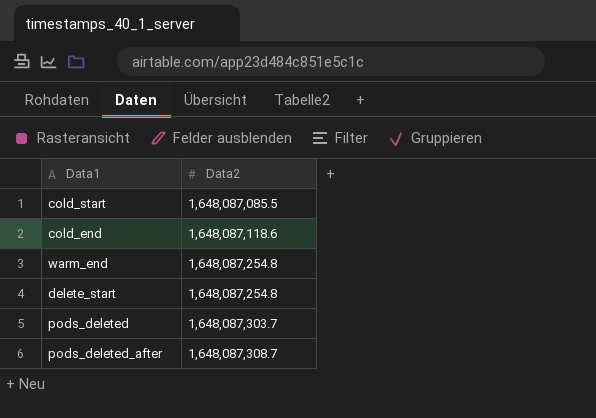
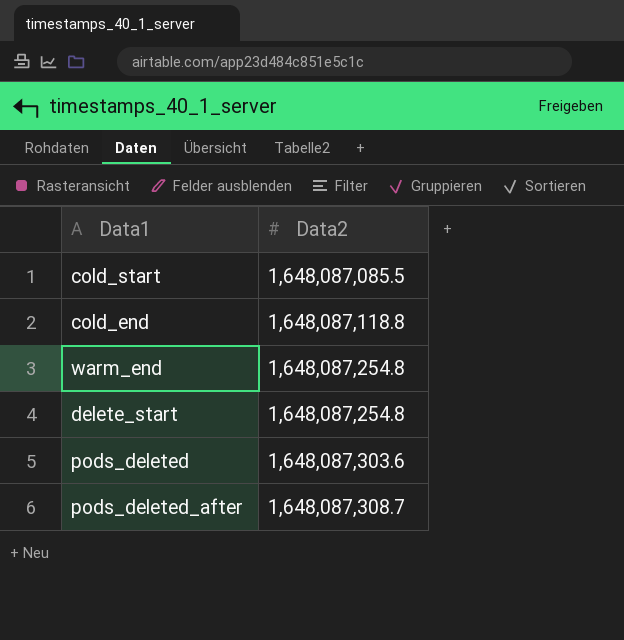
cold_end | Data2: 1,648,087,118.6 -> 1,648,087,118.8
pods_deleted | Data2: 1,648,087,303.7 -> 1,648,087,303.6

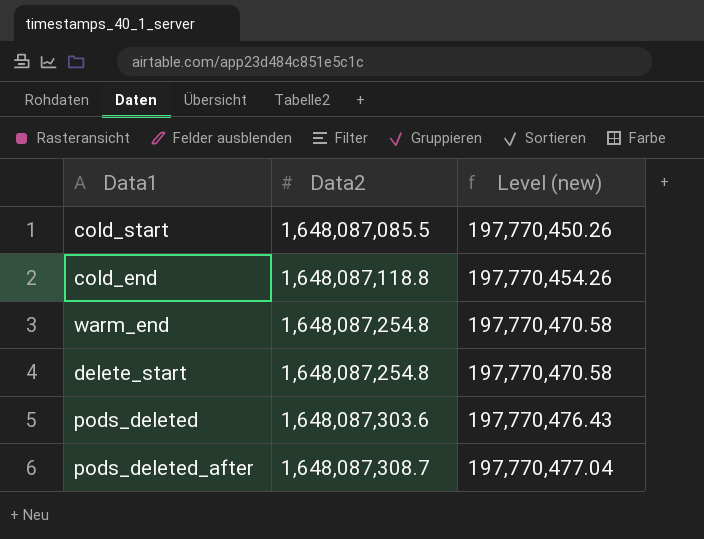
column Level (new) | formula: none -> [Data2] * 0.12

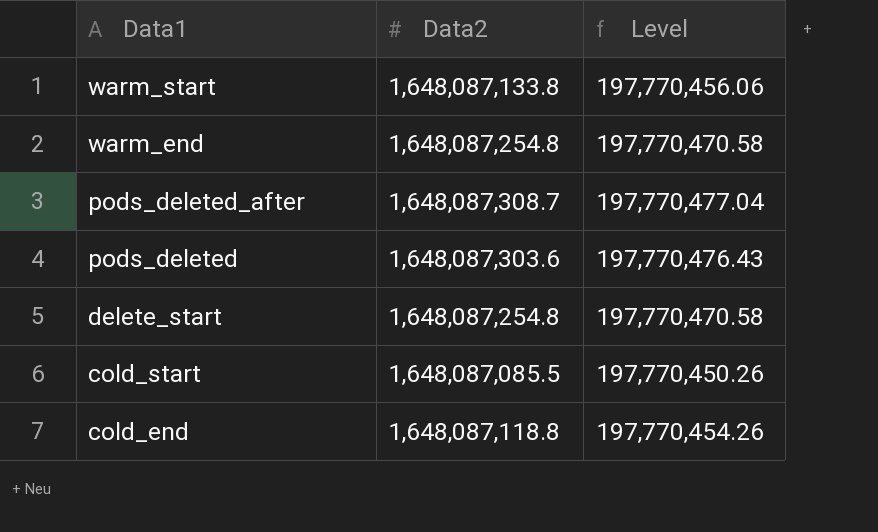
row order: Data2 ascending -> Data1 descending
column name: Level (new) -> Level
row warm_start: none -> 1,648,087,133.8 | 197,770,456.06

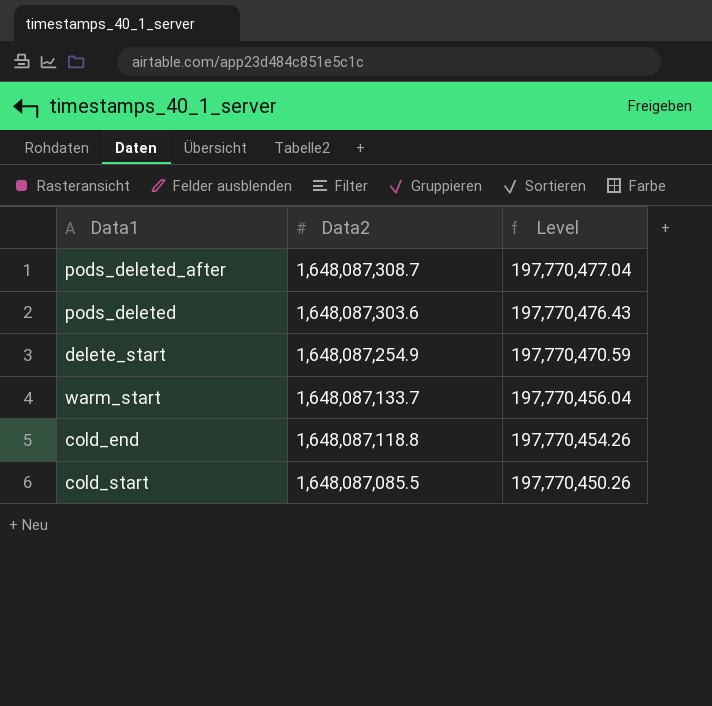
row order: Data1 descending -> Data2 descending
row warm_end: 1,648,087,254.8 | 197,770,470.58 -> none
delete_start | Data2: 1,648,087,254.8 -> 1,648,087,254.9
delete_start | Level: 197,770,470.58 -> 197,770,470.59
warm_start | Data2: 1,648,087,133.8 -> 1,648,087,133.7
warm_start | Level: 197,770,456.06 -> 197,770,456.04

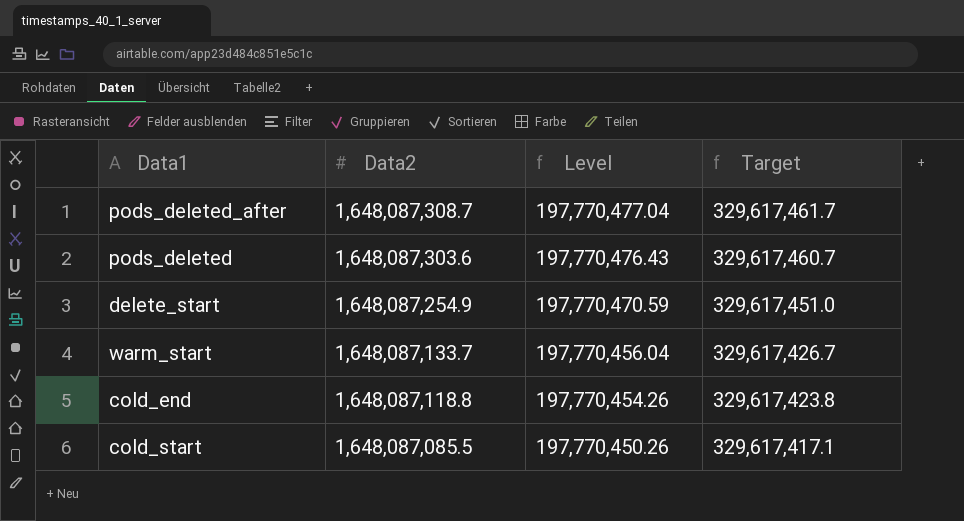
column Target | formula: none -> [Data2] * 0.2

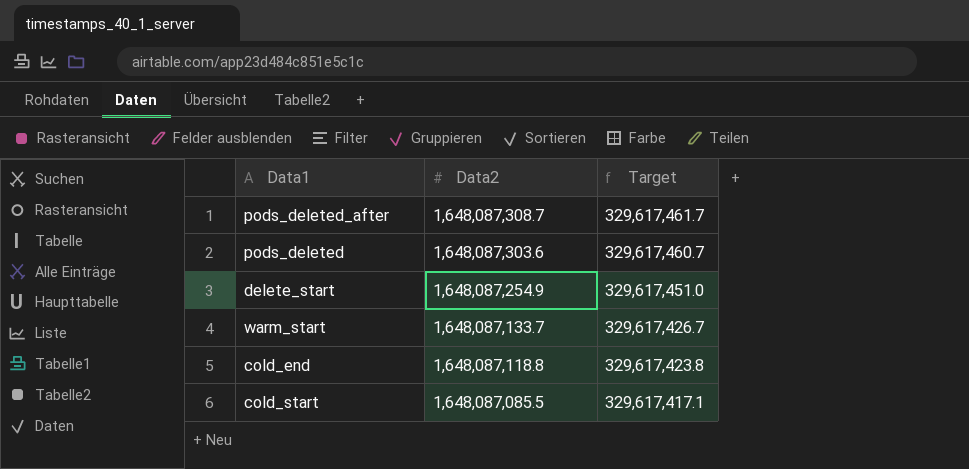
column Level | formula: [Data2] * 0.12 -> none

